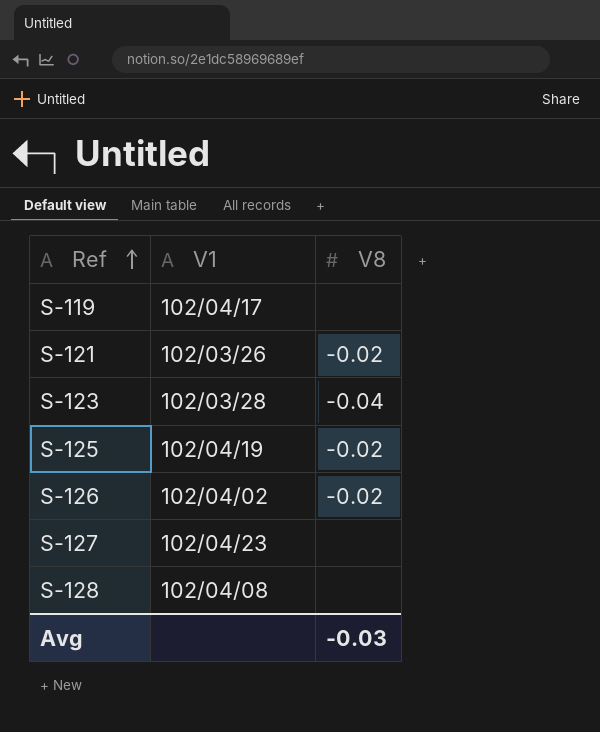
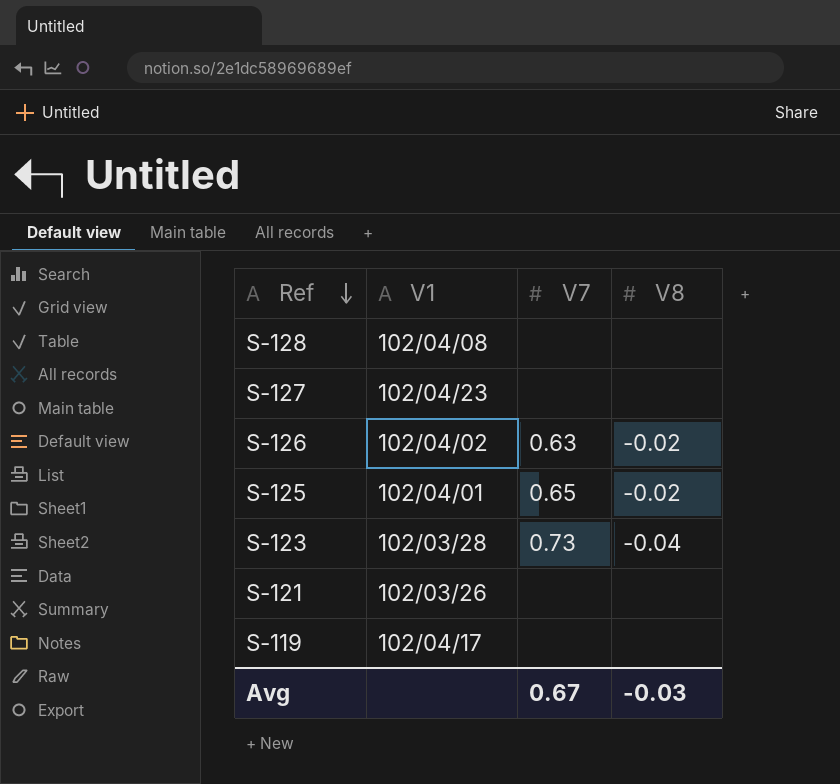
row order: Ref ascending -> Ref descending
column V7 | position: none -> 3
S-125 | V1: 102/04/19 -> 102/04/01
S-121 | V8: -0.02 -> none

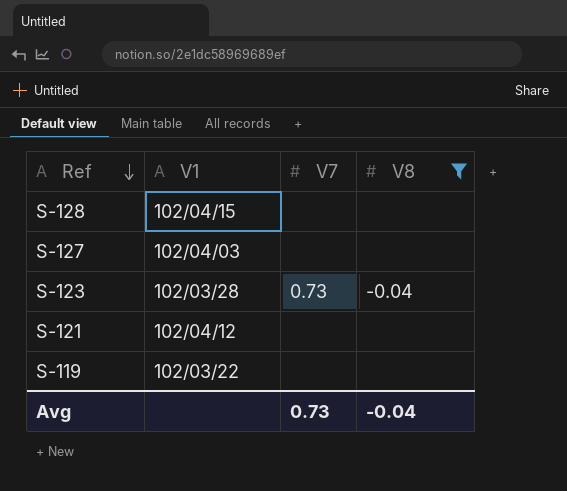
filter: none -> V8 != -0.02
S-128 | V1: 102/04/08 -> 102/04/15
S-127 | V1: 102/04/23 -> 102/04/03
S-121 | V1: 102/03/26 -> 102/04/12
S-119 | V1: 102/04/17 -> 102/03/22
Avg | V7: 0.67 -> 0.73
Avg | V8: -0.03 -> -0.04

